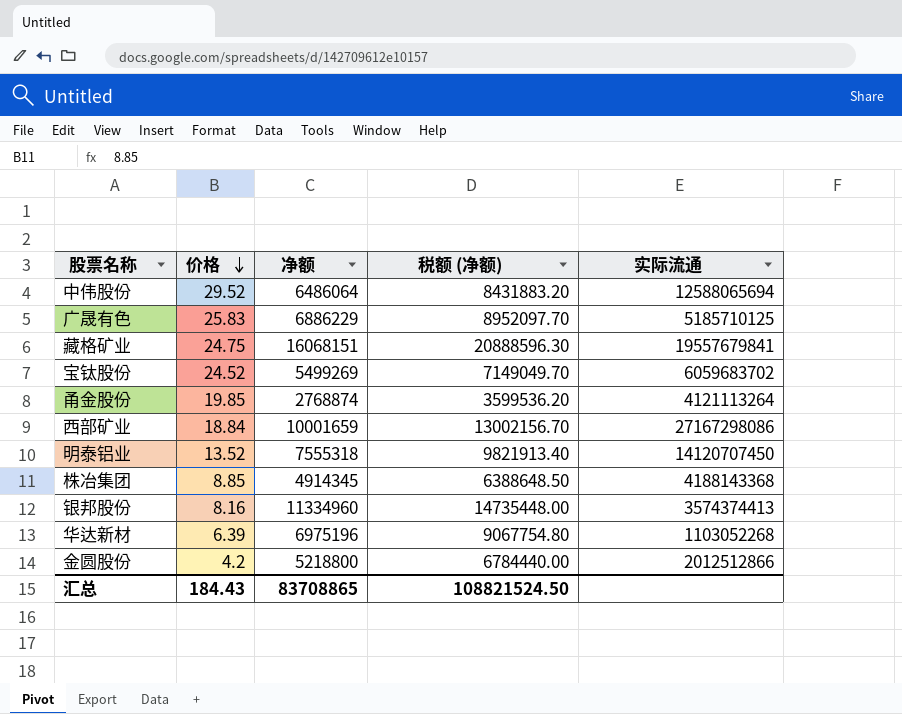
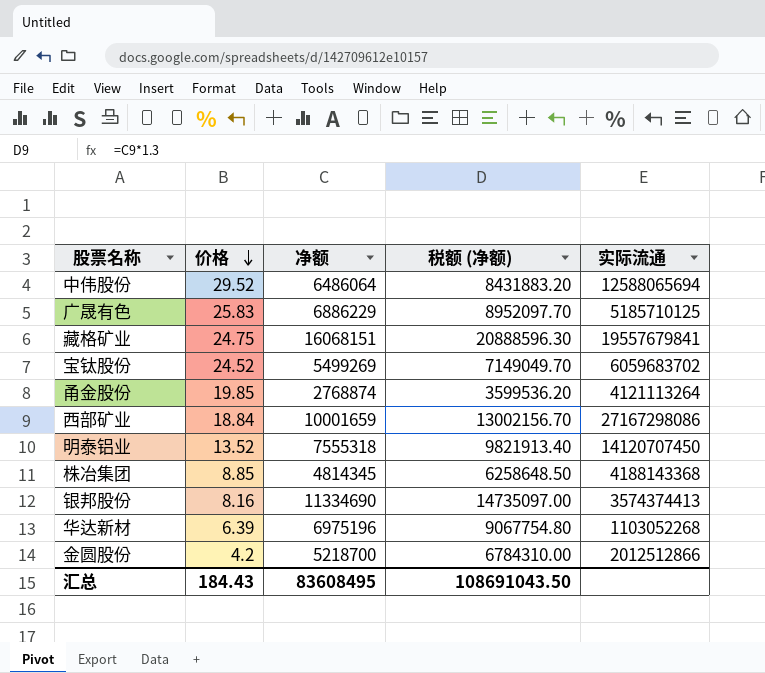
株冶集团 | 净额: 4914345 -> 4814345
株冶集团 | 税额 (净额): 6388648.50 -> 6258648.50
银邦股份 | 净额: 11334960 -> 11334690
银邦股份 | 税额 (净额): 14735448.00 -> 14735097.00
金圆股份 | 净额: 5218800 -> 5218700
金圆股份 | 税额 (净额): 6784440.00 -> 6784310.00
汇总 | 净额: 83708865 -> 83608495
汇总 | 税额 (净额): 108821524.50 -> 108691043.50

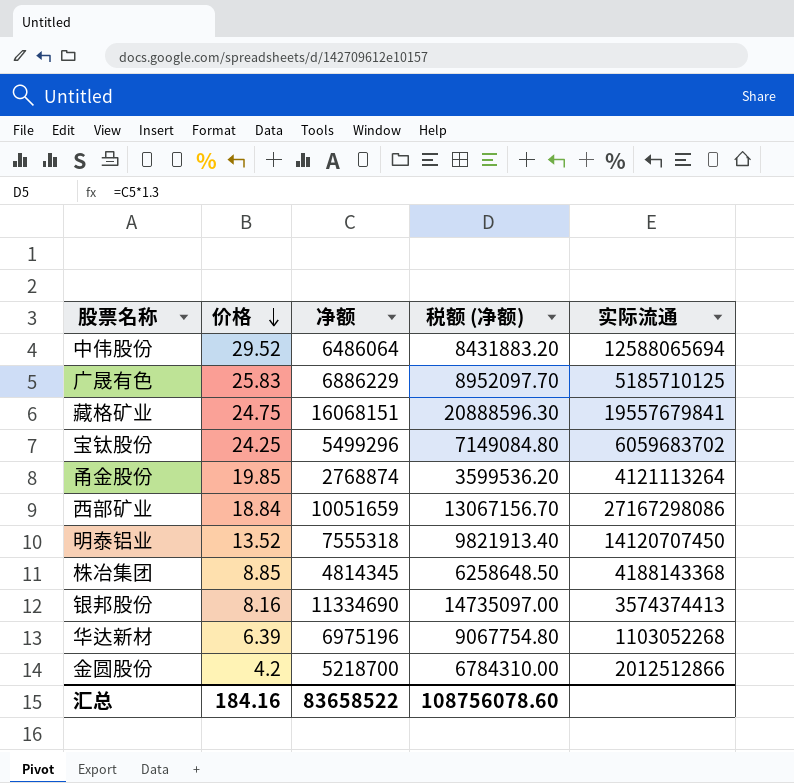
宝钛股份 | 价格: 24.52 -> 24.25
宝钛股份 | 净额: 5499269 -> 5499296
宝钛股份 | 税额 (净额): 7149049.70 -> 7149084.80
西部矿业 | 净额: 10001659 -> 10051659
西部矿业 | 税额 (净额): 13002156.70 -> 13067156.70
汇总 | 价格: 184.43 -> 184.16
汇总 | 净额: 83608495 -> 83658522
汇总 | 税额 (净额): 108691043.50 -> 108756078.60

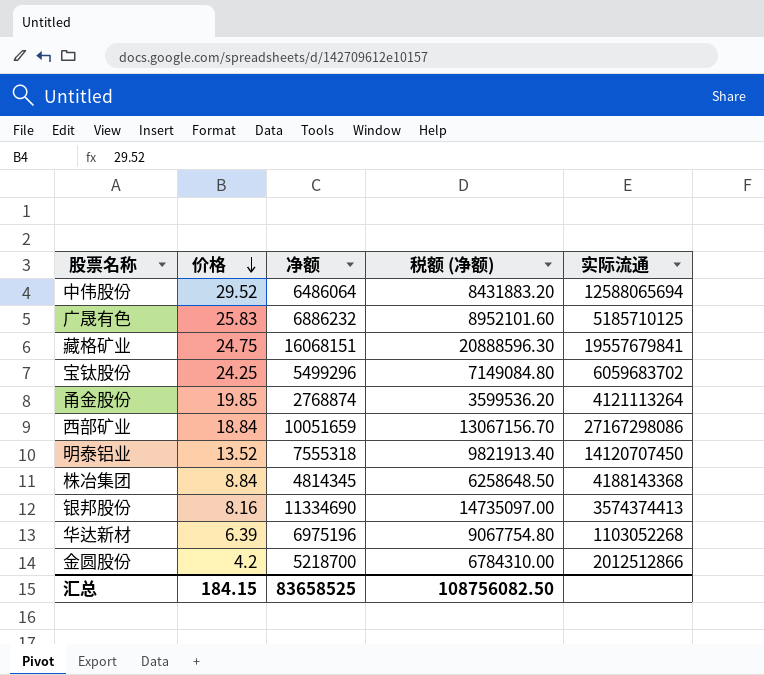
广晟有色 | 净额: 6886229 -> 6886232
广晟有色 | 税额 (净额): 8952097.70 -> 8952101.60
株冶集团 | 价格: 8.85 -> 8.84
汇总 | 价格: 184.16 -> 184.15
汇总 | 净额: 83658522 -> 83658525
汇总 | 税额 (净额): 108756078.60 -> 108756082.50

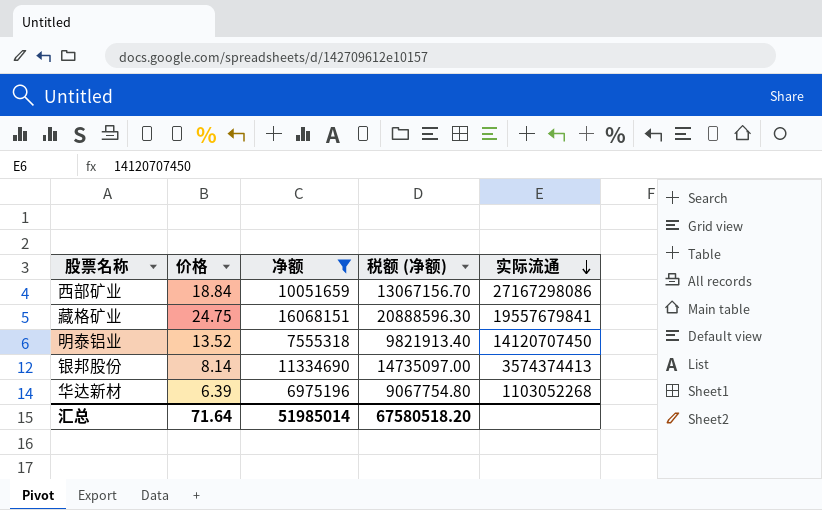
filter: none -> 净额 >= 6975196
row order: 价格 descending -> 实际流通 descending
银邦股份 | 价格: 8.16 -> 8.14
汇总 | 价格: 184.15 -> 71.64
汇总 | 净额: 83658525 -> 51985014
汇总 | 税额 (净额): 108756082.50 -> 67580518.20

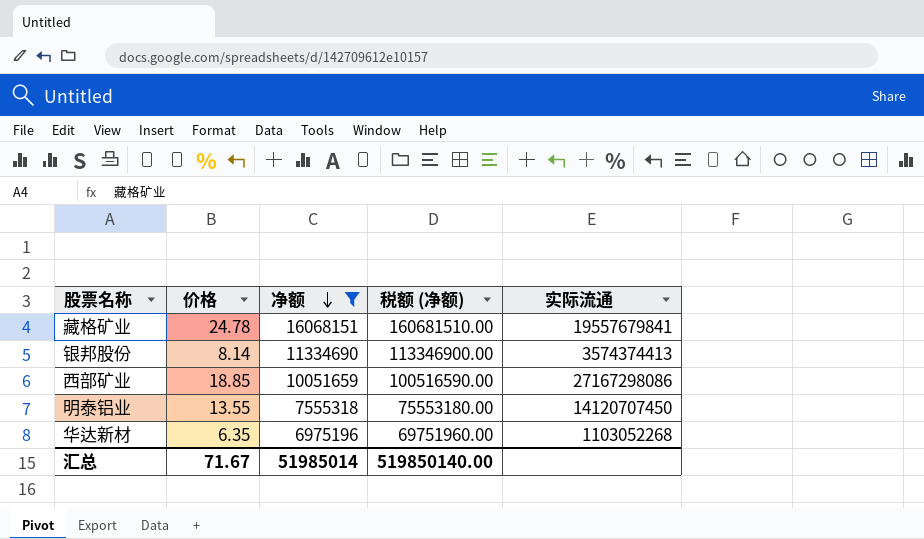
row order: 实际流通 descending -> 净额 descending
column 税额 (净额) | formula: [净额] * 1.3 -> [净额] * 10
藏格矿业 | 价格: 24.75 -> 24.78
西部矿业 | 价格: 18.84 -> 18.85
明泰铝业 | 价格: 13.52 -> 13.55
华达新材 | 价格: 6.39 -> 6.35
汇总 | 价格: 71.64 -> 71.67
汇总 | 税额 (净额): 67580518.20 -> 519850140.00

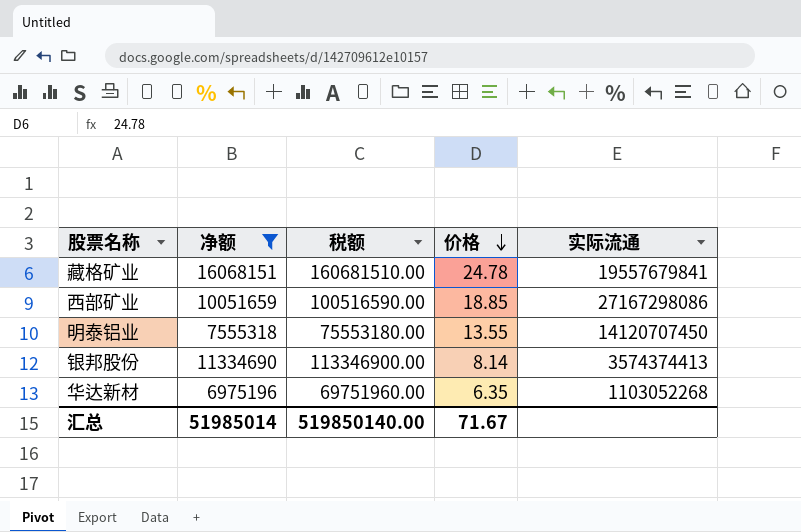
row order: 净额 descending -> 价格 descending
column name: 税额 (净额) -> 税额
column 价格 | position: 2 -> 4

